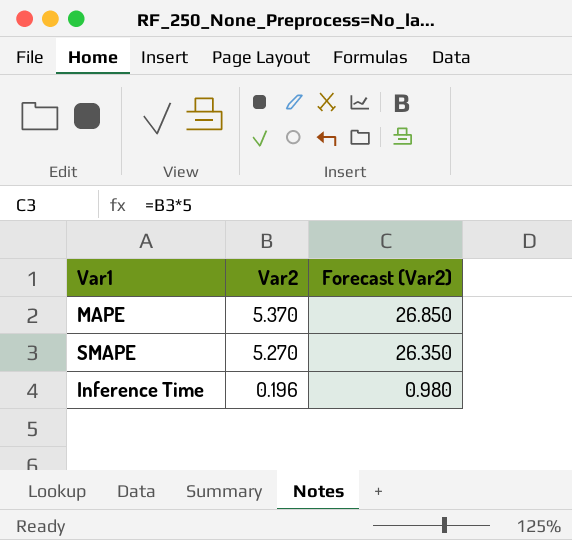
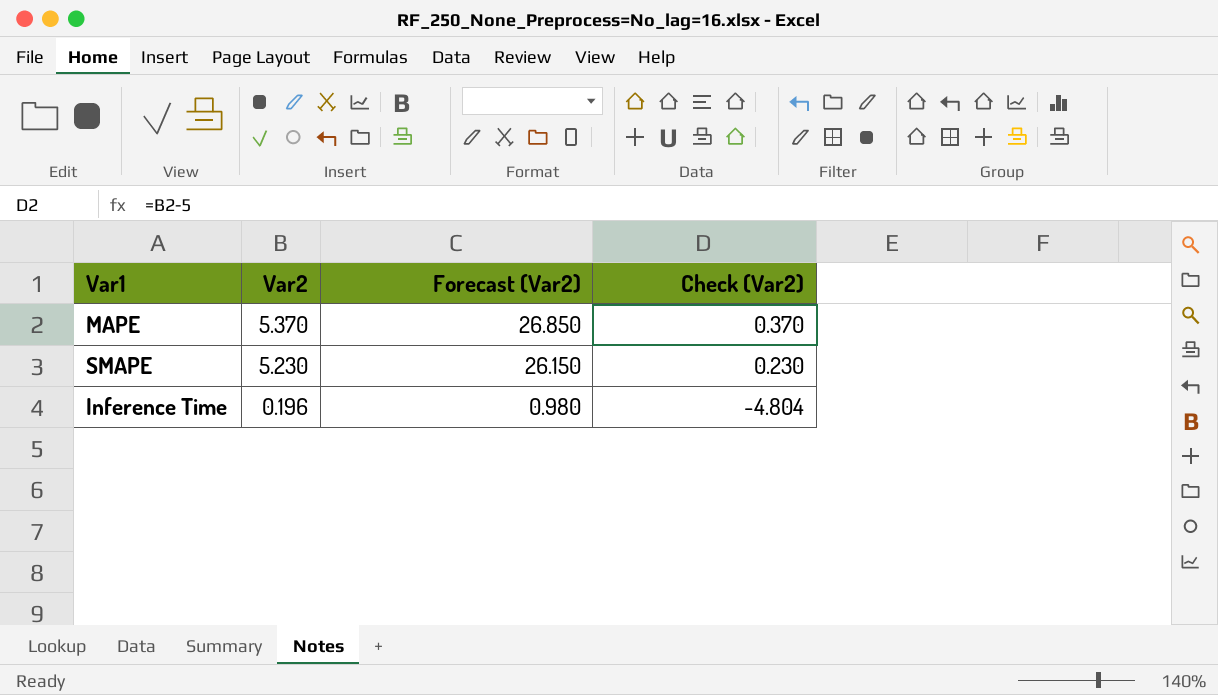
column Check (Var2) | formula: none -> [Var2] - 5
SMAPE | Var2: 5.270 -> 5.230
SMAPE | Forecast (Var2): 26.350 -> 26.150

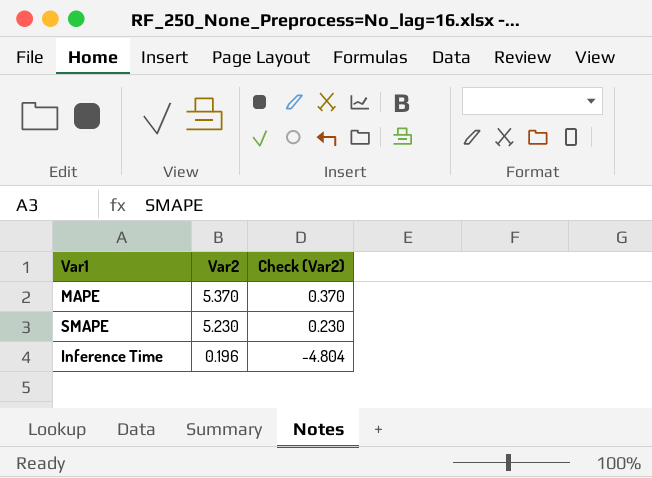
column Forecast (Var2) | formula: [Var2] * 5 -> none

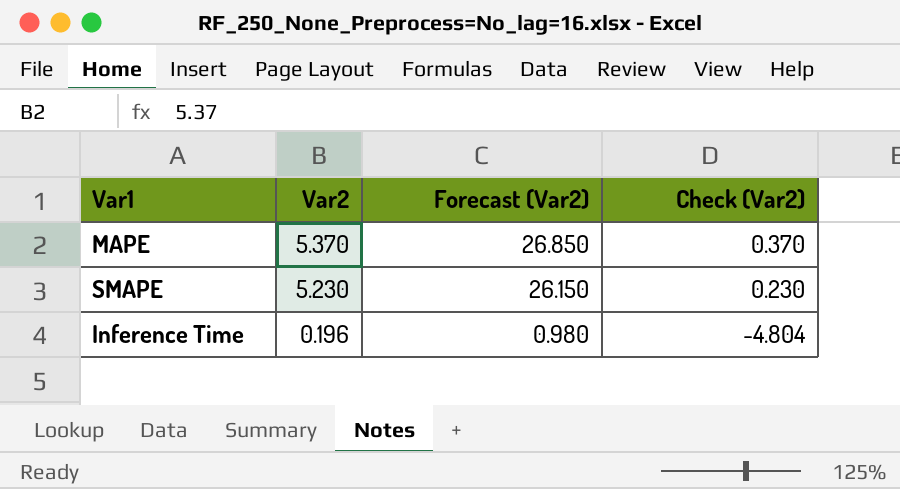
column Forecast (Var2) | formula: none -> [Var2] * 5

